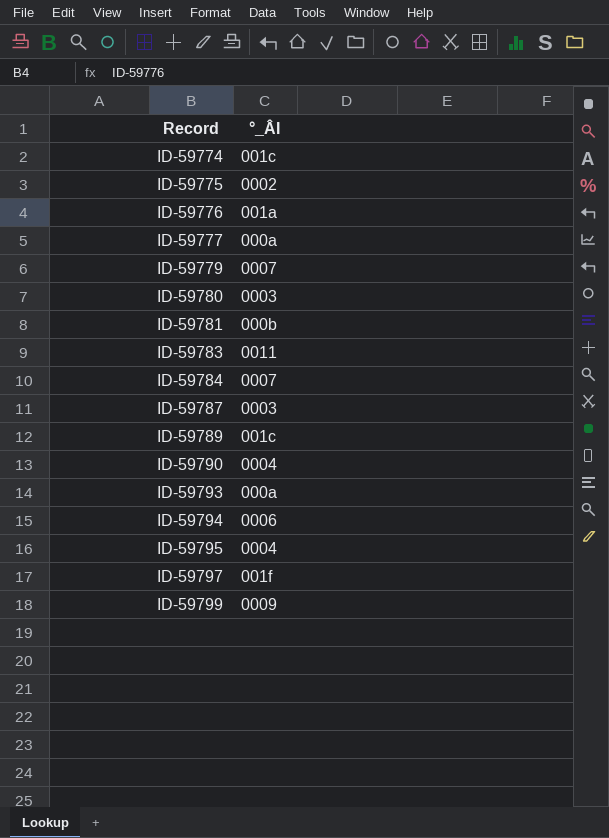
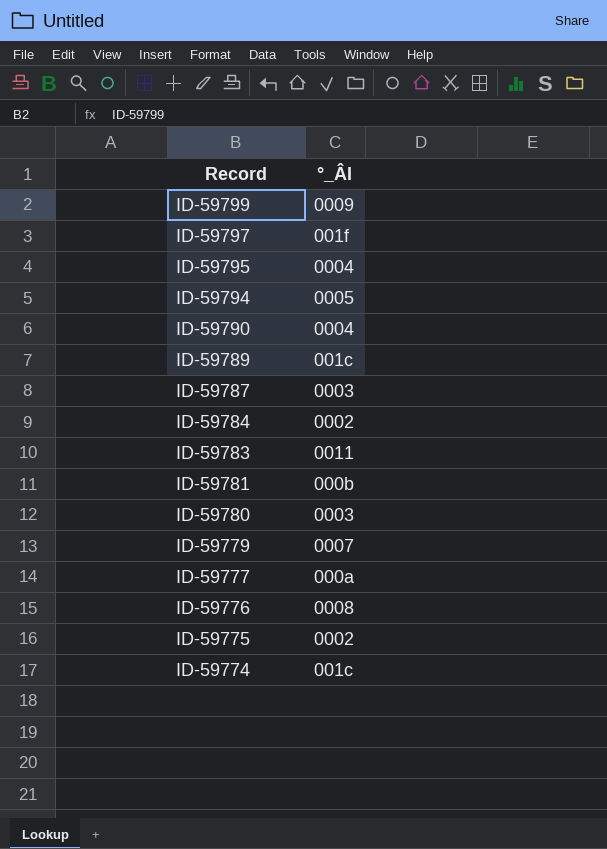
row order: Record ascending -> Record descending
row ID-59793: 000a -> none
ID-59794 | °_ÂI: 0006 -> 0005
ID-59784 | °_ÂI: 0007 -> 0002
ID-59776 | °_ÂI: 001a -> 0008

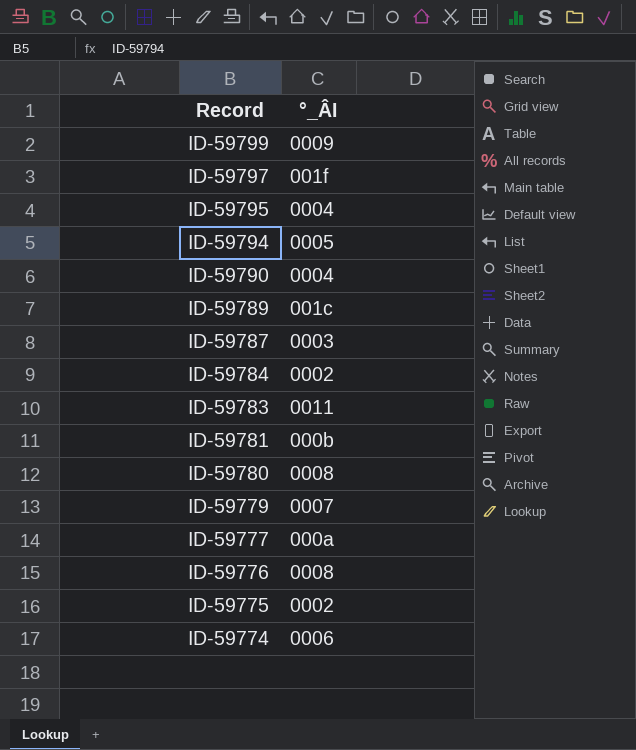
ID-59780 | °_ÂI: 0003 -> 0008
ID-59774 | °_ÂI: 001c -> 0006

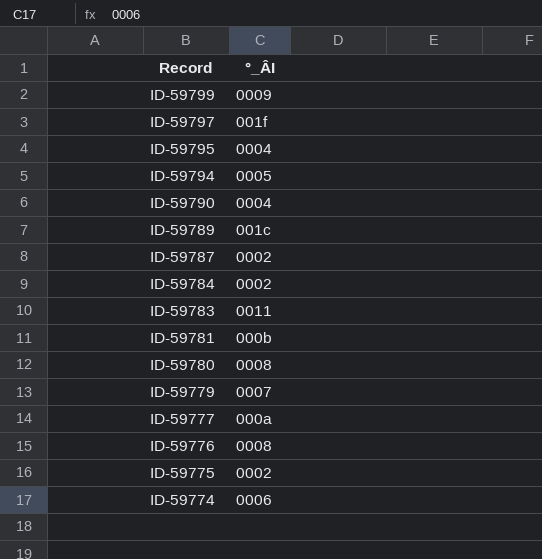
ID-59787 | °_ÂI: 0003 -> 0002

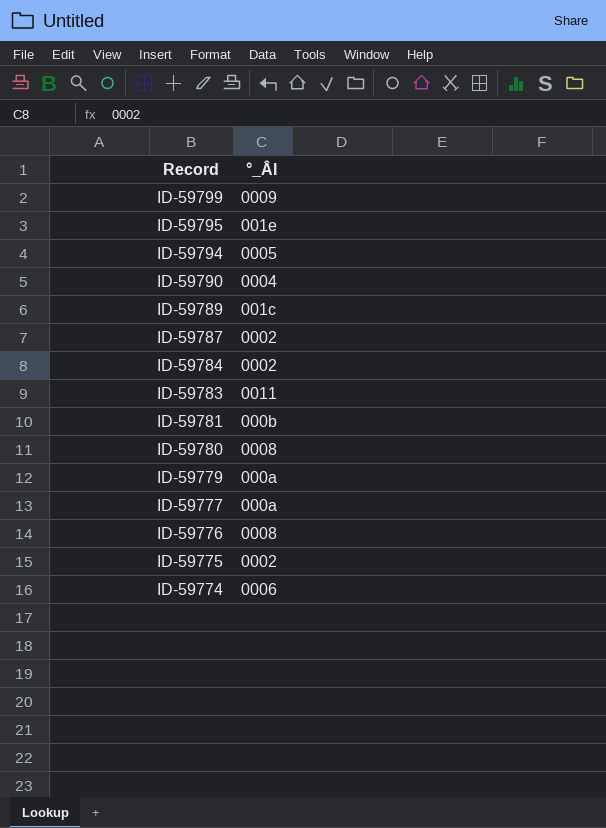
row ID-59797: 001f -> none
ID-59795 | °_ÂI: 0004 -> 001e
ID-59779 | °_ÂI: 0007 -> 000a

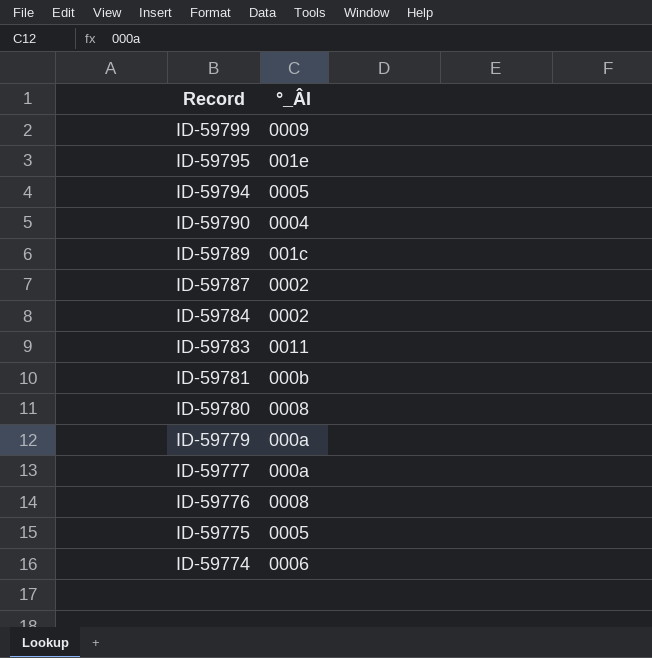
ID-59775 | °_ÂI: 0002 -> 0005

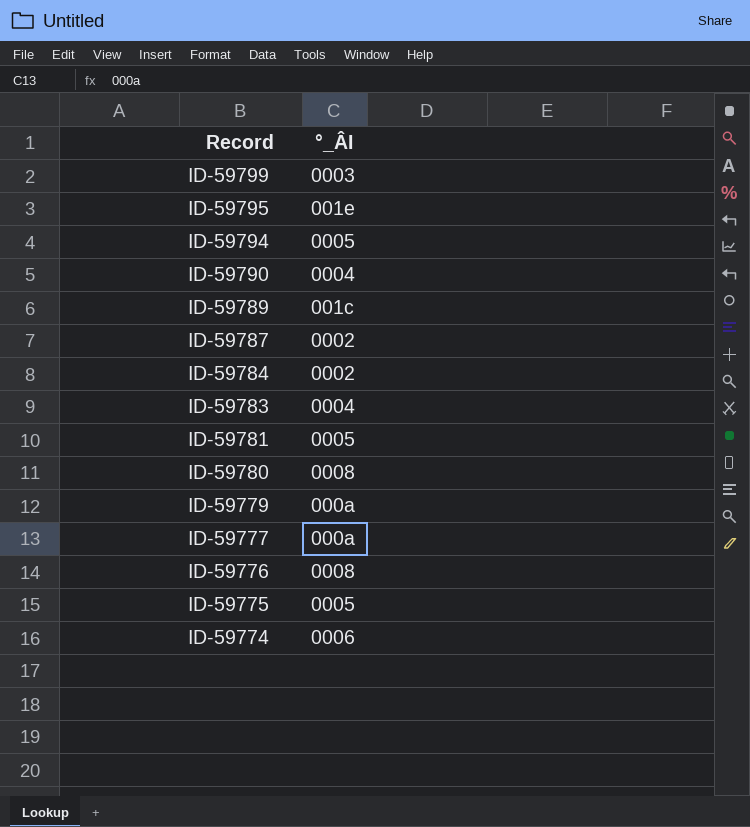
ID-59799 | °_ÂI: 0009 -> 0003
ID-59783 | °_ÂI: 0011 -> 0004
ID-59781 | °_ÂI: 000b -> 0005

